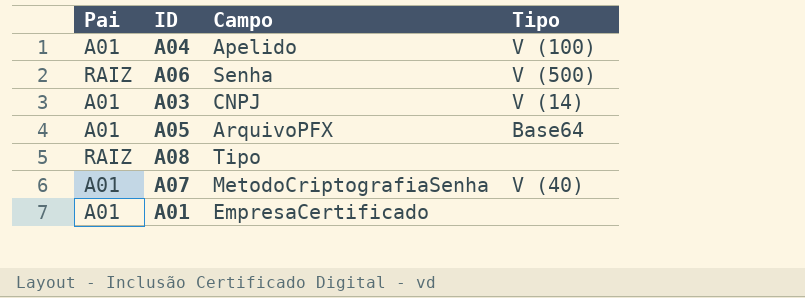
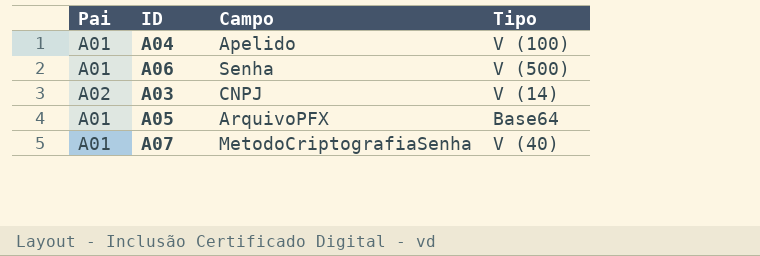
row A08: RAIZ | Tipo | none -> none
row A01: A01 | EmpresaCertificado | none -> none
A06 | Pai: RAIZ -> A01
A03 | Pai: A01 -> A02

